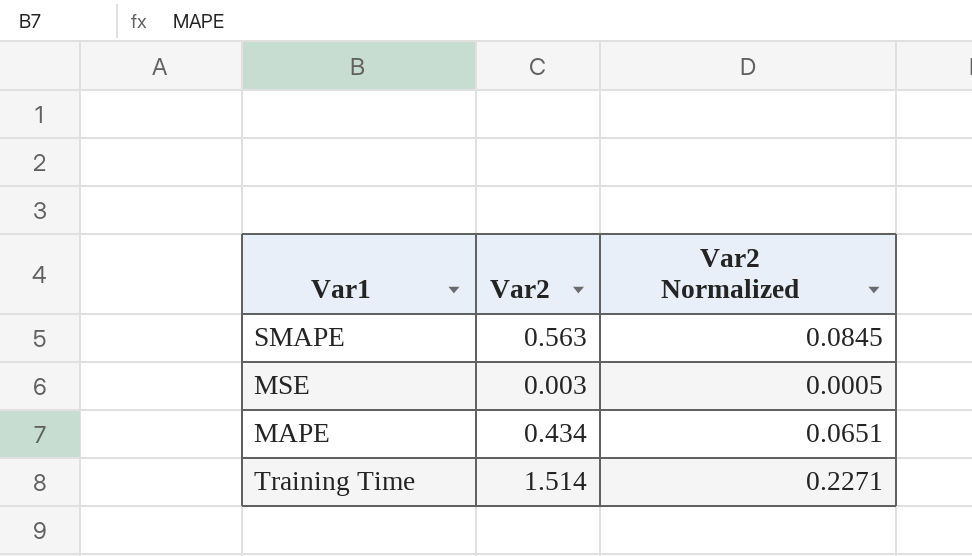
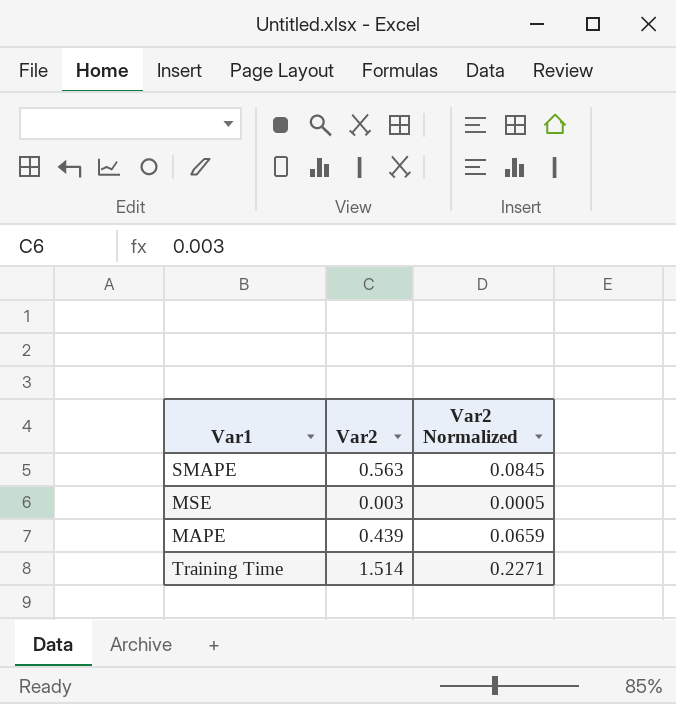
MAPE | Var2: 0.434 -> 0.439
MAPE | Var2 Normalized: 0.0651 -> 0.0659

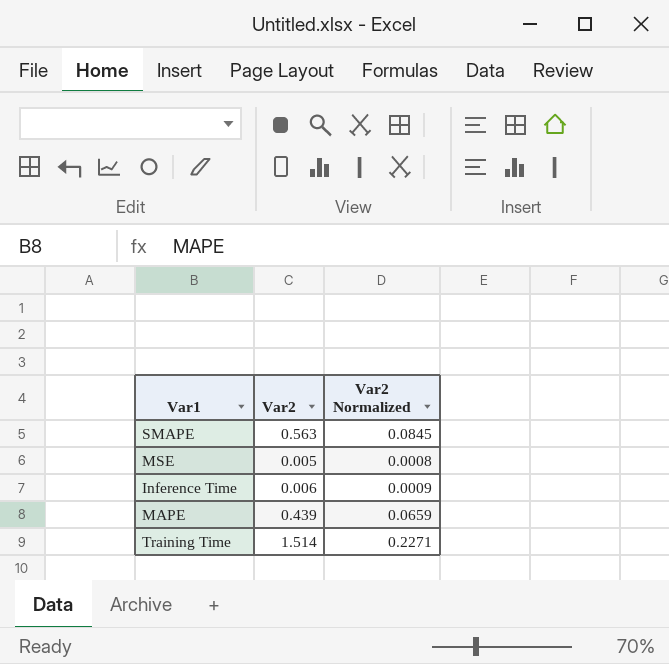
MSE | Var2: 0.003 -> 0.005
MSE | Var2 Normalized: 0.0005 -> 0.0008
row Inference Time: none -> 0.006 | 0.0009

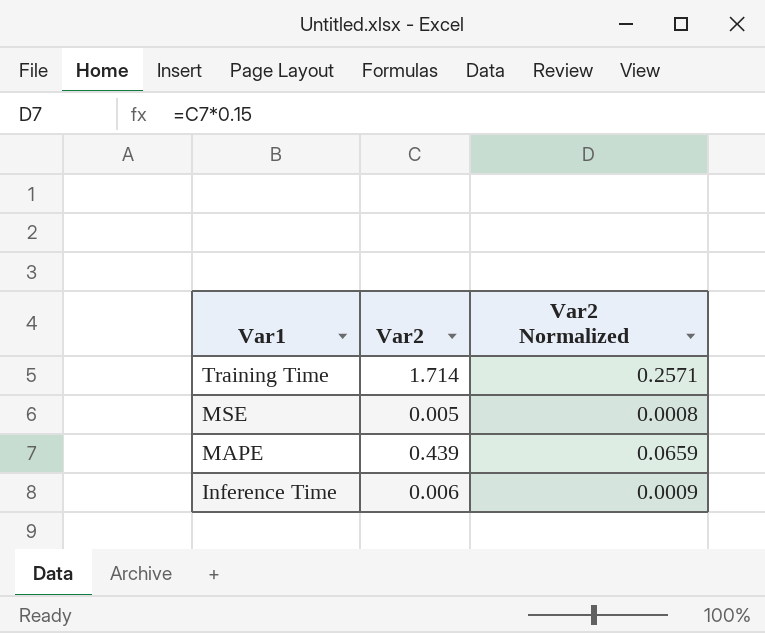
row order: none -> Var1 descending
row SMAPE: 0.563 | 0.0845 -> none
Training Time | Var2: 1.514 -> 1.714
Training Time | Var2 Normalized: 0.2271 -> 0.2571

